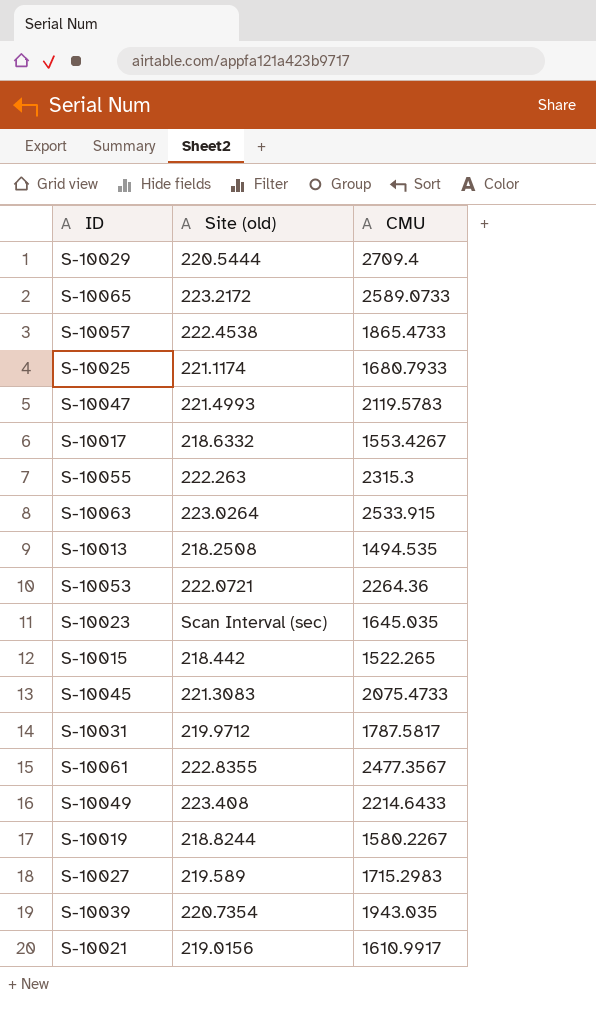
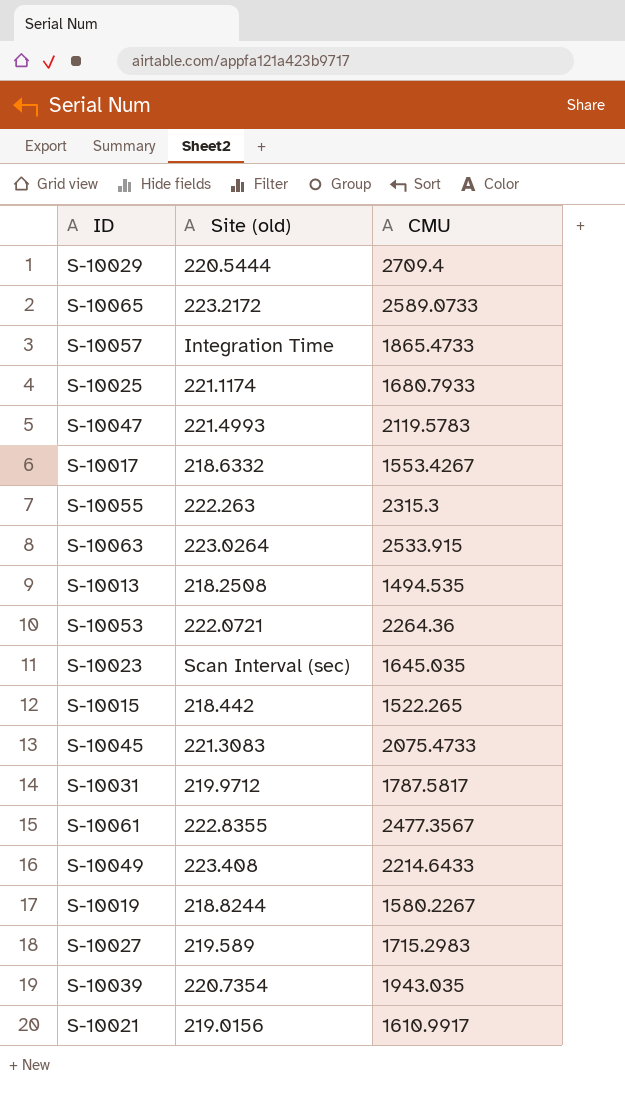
S-10057 | Site (old): 222.4538 -> Integration Time

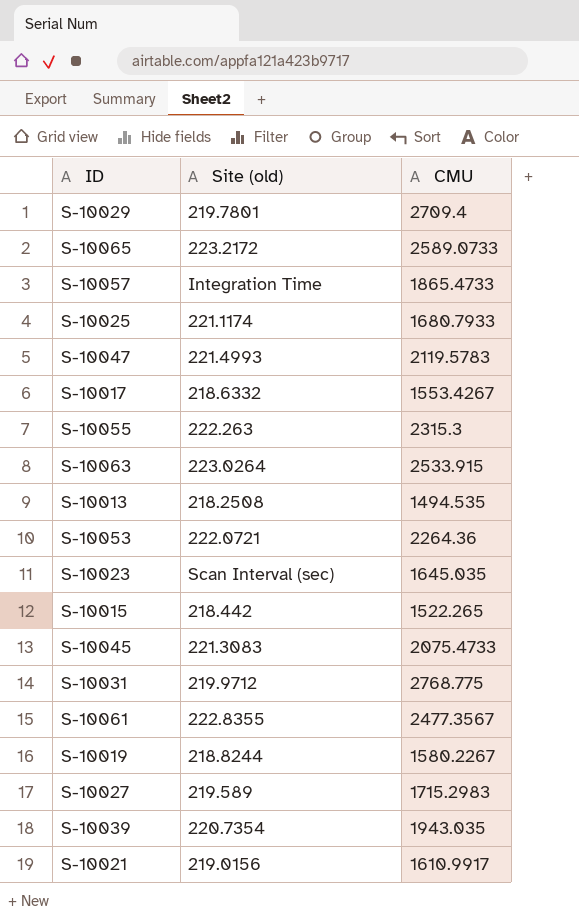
row S-10049: 223.408 | 2214.6433 -> none
S-10029 | Site (old): 220.5444 -> 219.7801
S-10031 | CMU: 1787.5817 -> 2768.775

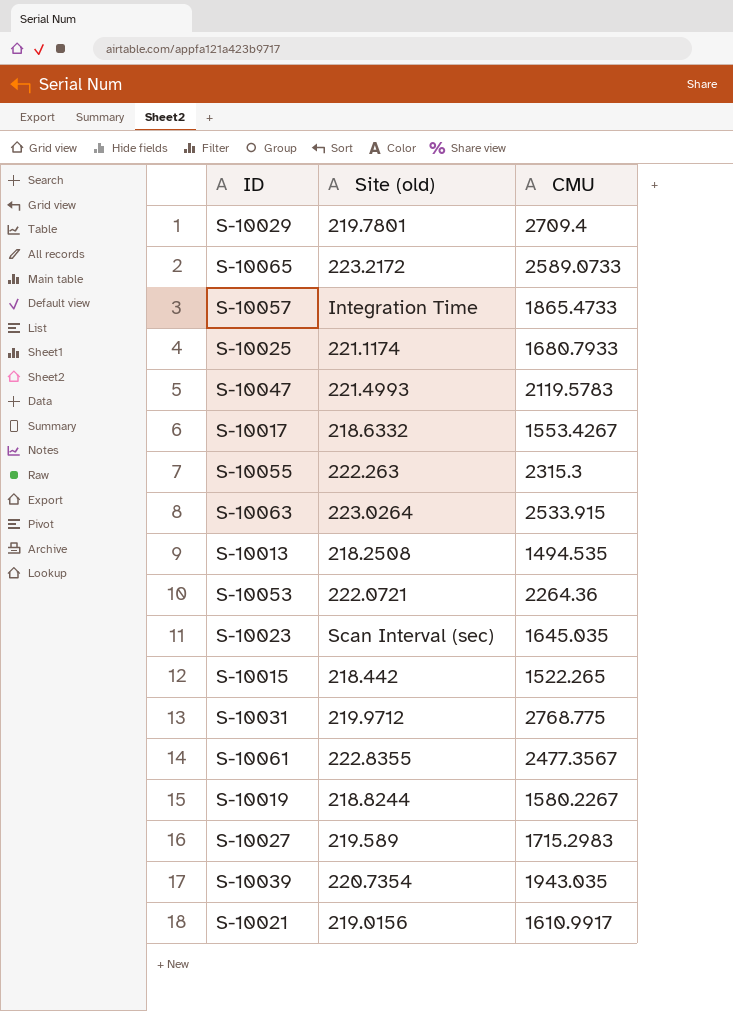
row S-10045: 221.3083 | 2075.4733 -> none

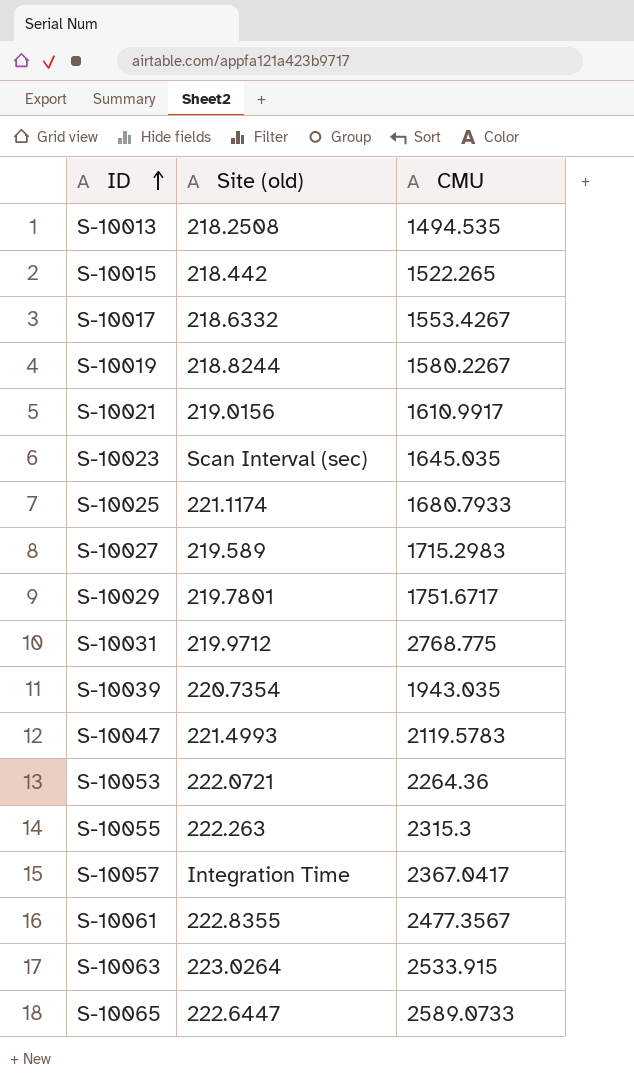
row order: none -> ID ascending
S-10029 | CMU: 2709.4 -> 1751.6717
S-10057 | CMU: 1865.4733 -> 2367.0417
S-10065 | Site (old): 223.2172 -> 222.6447

